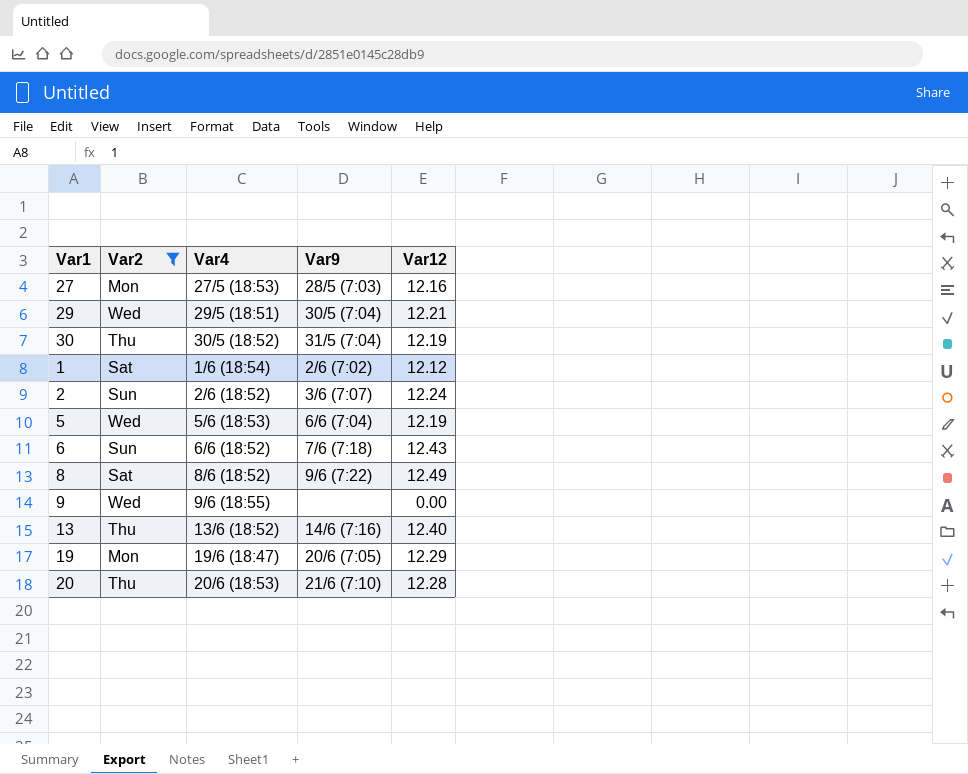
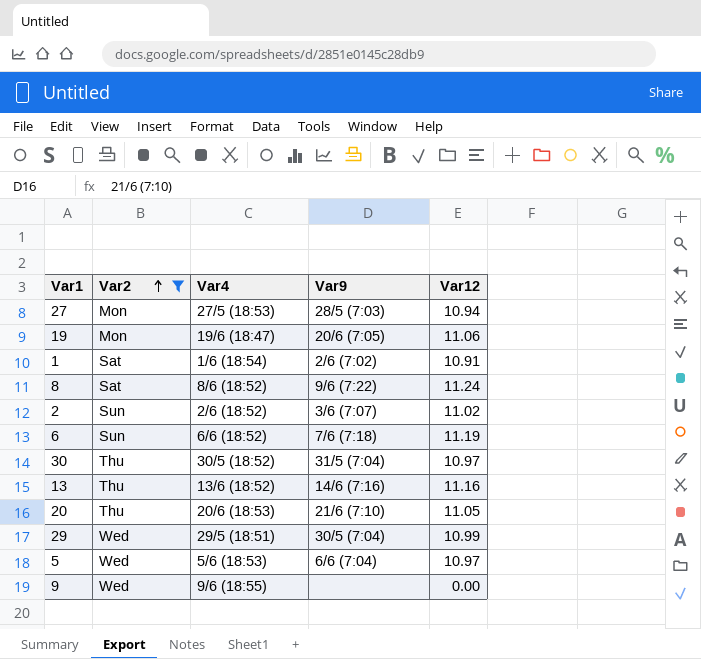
row order: none -> Var2 ascending
27 | Var12: 12.16 -> 10.94
19 | Var12: 12.29 -> 11.06
1 | Var12: 12.12 -> 10.91
8 | Var12: 12.49 -> 11.24
2 | Var12: 12.24 -> 11.02
6 | Var12: 12.43 -> 11.19
30 | Var12: 12.19 -> 10.97
13 | Var12: 12.40 -> 11.16
20 | Var12: 12.28 -> 11.05
29 | Var12: 12.21 -> 10.99
5 | Var12: 12.19 -> 10.97

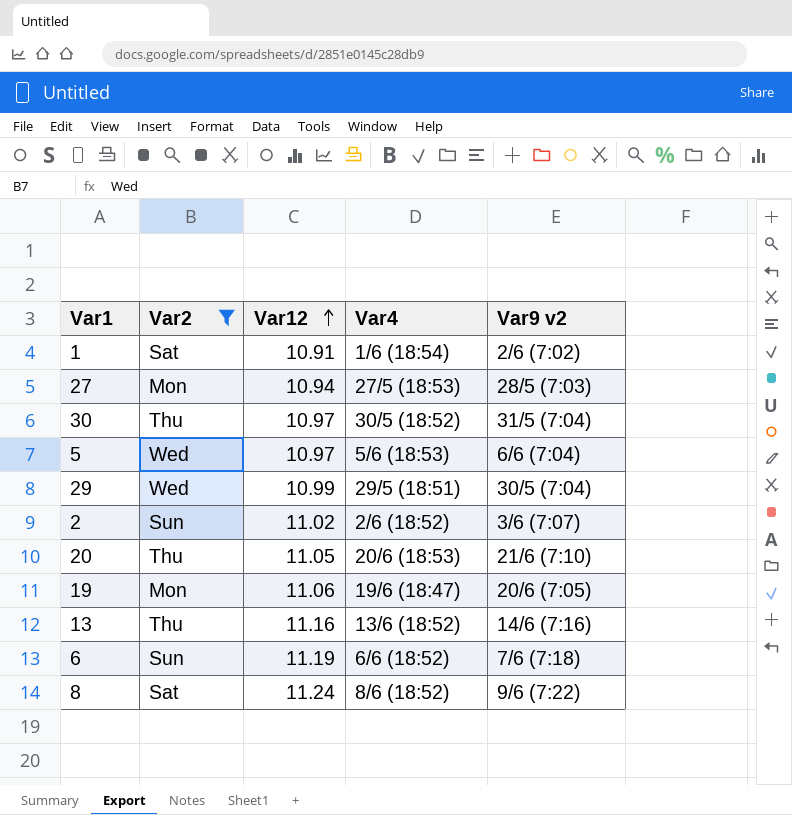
row order: Var2 ascending -> Var12 ascending
column Var12 | position: 5 -> 3
column name: Var9 -> Var9 v2
row 9: Wed | 9/6 (18:55) | none | 0.00 -> none

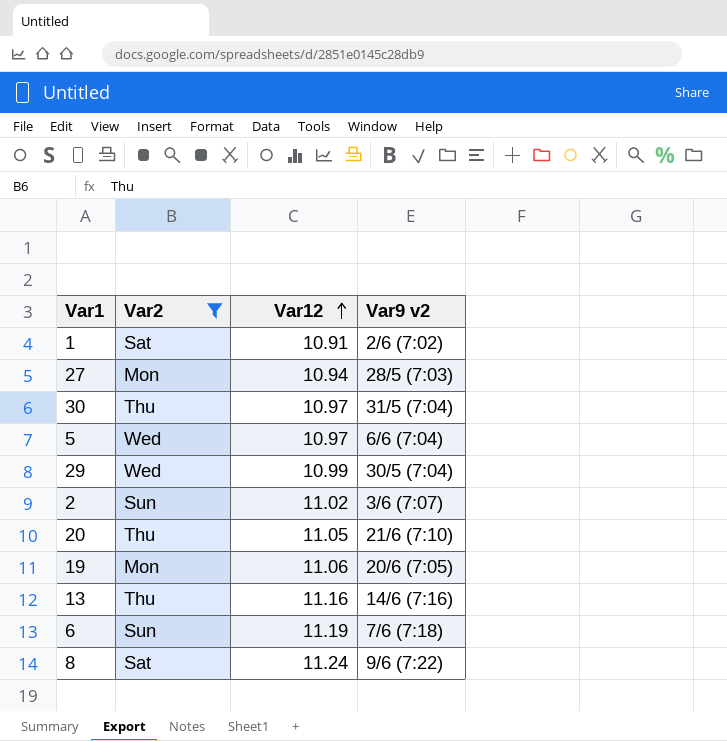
column Var4 | position: 4 -> none

